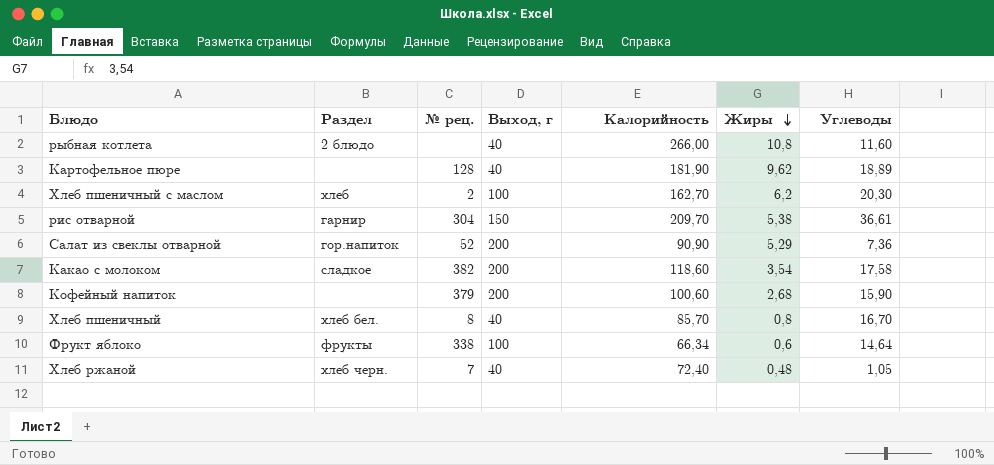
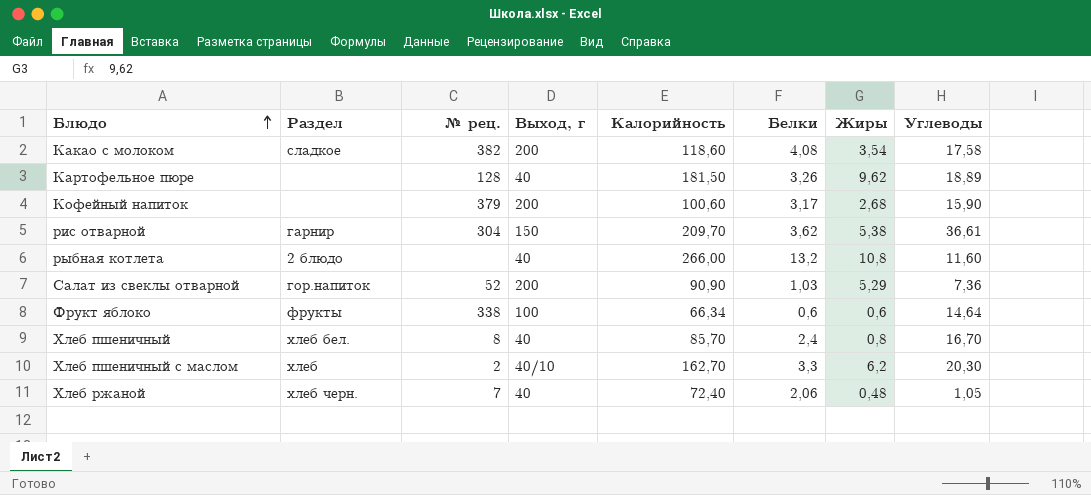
row order: Жиры descending -> Блюдо ascending
column Белки | position: none -> 6
Картофельное пюре | Калорийность: 181,90 -> 181,50
Хлеб пшеничный с маслом | Выход, г: 100 -> 40/10

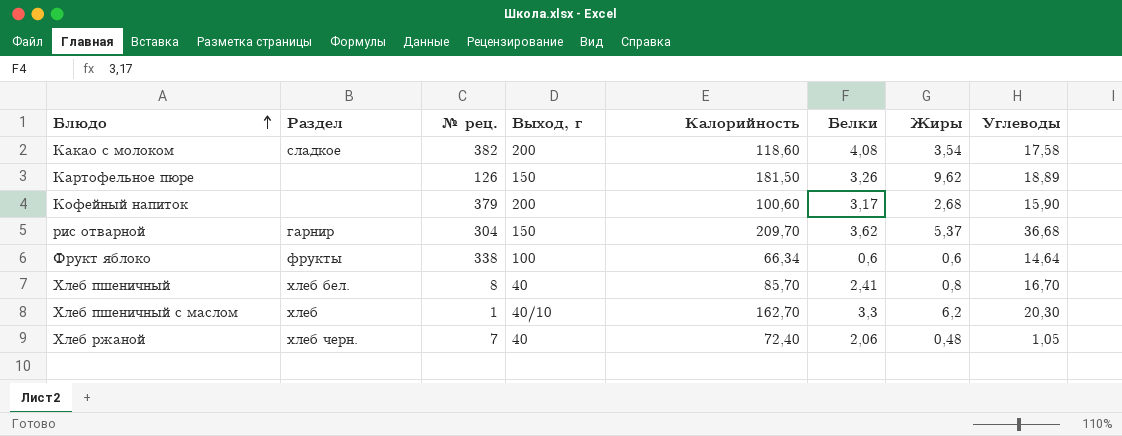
row рыбная котлета: 2 блюдо | none | 40 | 266,00 | 13,2 | 10,8 | 11,60 -> none
row Салат из свеклы отварной: гор.напиток | 52 | 200 | 90,90 | 1,03 | 5,29 | 7,36 -> none
Картофельное пюре | № рец.: 128 -> 126
Картофельное пюре | Выход, г: 40 -> 150
рис отварной | Жиры: 5,38 -> 5,37
рис отварной | Углеводы: 36,61 -> 36,68
Хлеб пшеничный | Белки: 2,4 -> 2,41
Хлеб пшеничный с маслом | № рец.: 2 -> 1

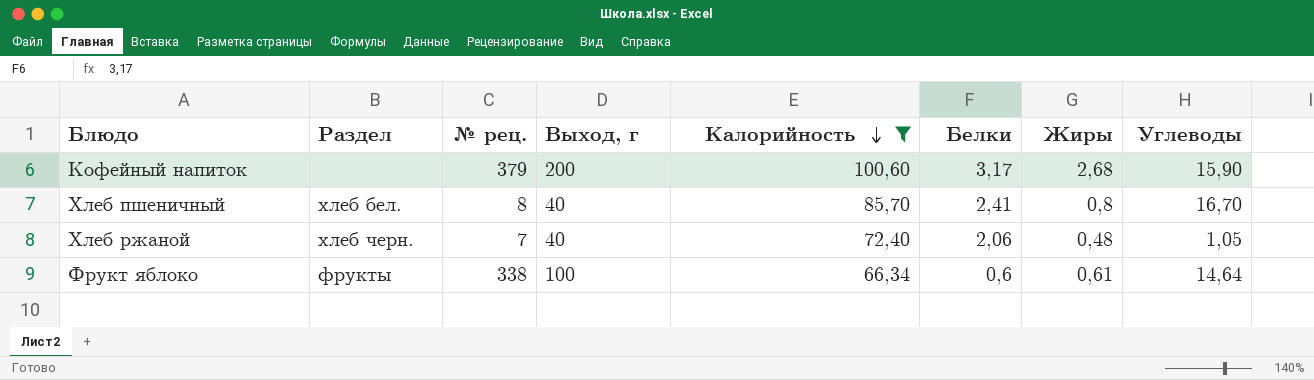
filter: none -> Калорийность <= 100,60
row order: Блюдо ascending -> Калорийность descending
Фрукт яблоко | Жиры: 0,6 -> 0,61

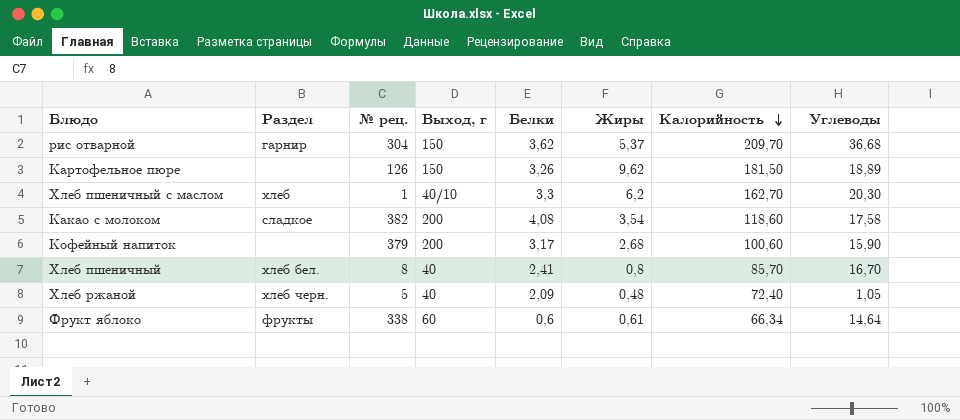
filter: Калорийность <= 100,60 -> none
column Калорийность | position: 5 -> 7
Хлеб ржаной | № рец.: 7 -> 5
Хлеб ржаной | Белки: 2,06 -> 2,09
Фрукт яблоко | Выход, г: 100 -> 60

